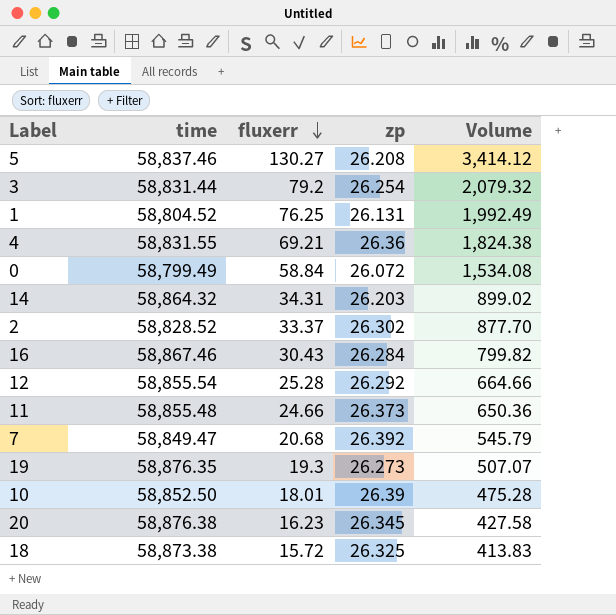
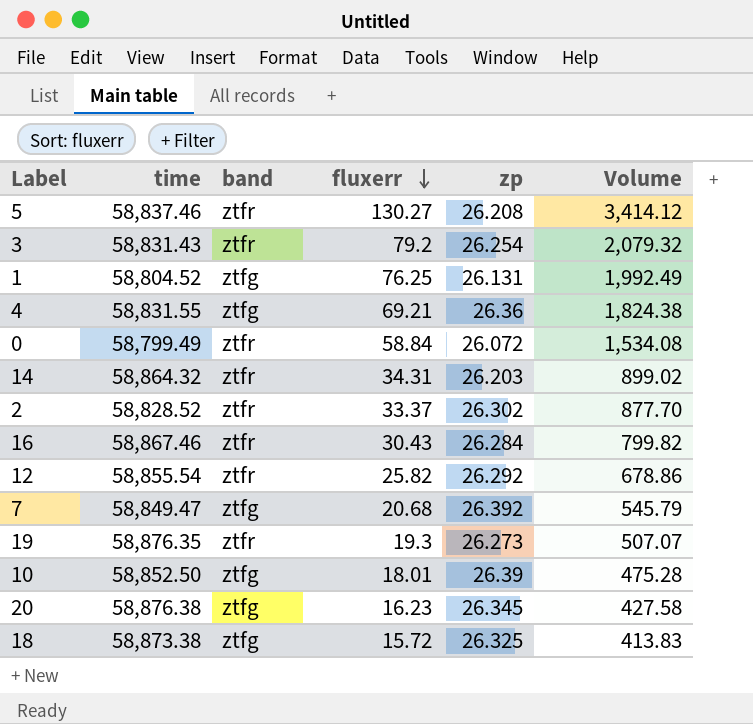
column band | position: none -> 3
row 11: 58,855.48 | 24.66 | 26.373 | 650.36 -> none
3 | time: 58,831.44 -> 58,831.43
12 | fluxerr: 25.28 -> 25.82
12 | Volume: 664.66 -> 678.86

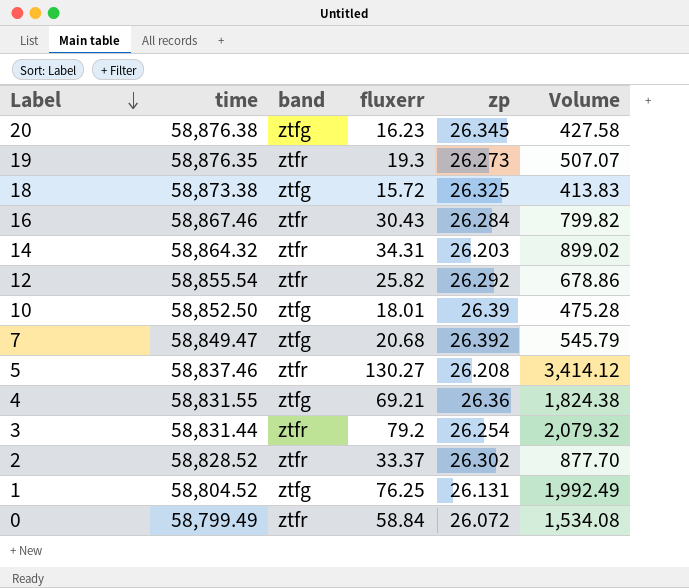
row order: fluxerr descending -> Label descending
3 | time: 58,831.43 -> 58,831.44

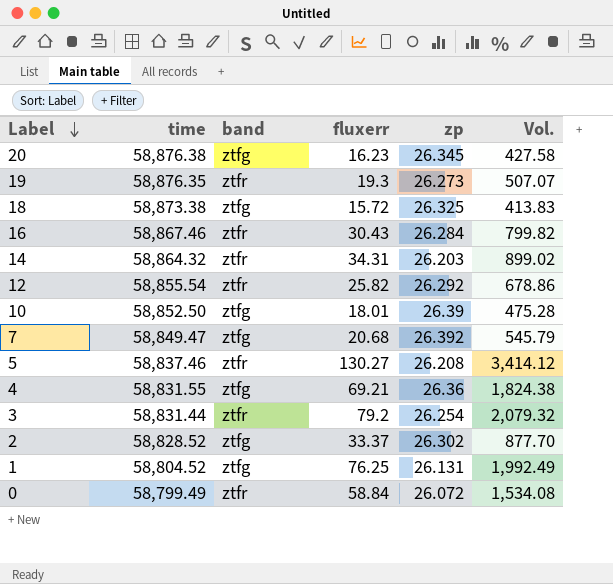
column name: Volume -> Vol.
2 | band: ztfr -> ztfg

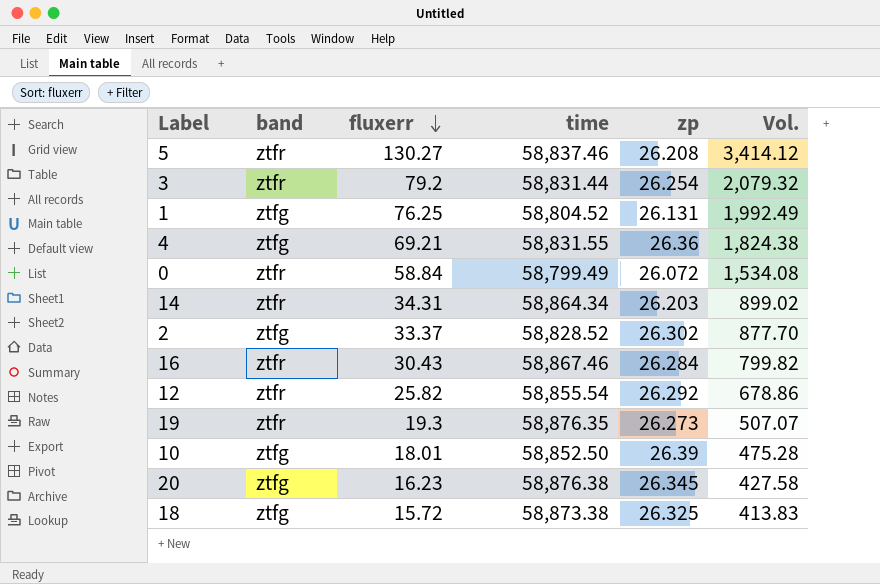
row order: Label descending -> fluxerr descending
column time | position: 2 -> 4
row 7: 58,849.47 | ztfg | 20.68 | 26.392 | 545.79 -> none
14 | time: 58,864.32 -> 58,864.34

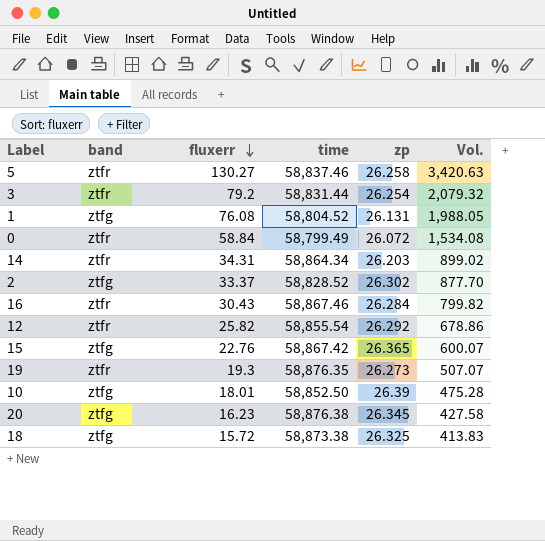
row 4: ztfg | 69.21 | 58,831.55 | 26.36 | 1,824.38 -> none
5 | zp: 26.208 -> 26.258
5 | Vol.: 3,414.12 -> 3,420.63
1 | fluxerr: 76.25 -> 76.08
1 | Vol.: 1,992.49 -> 1,988.05
row 15: none -> ztfg | 22.76 | 58,867.42 | 26.365 | 600.07

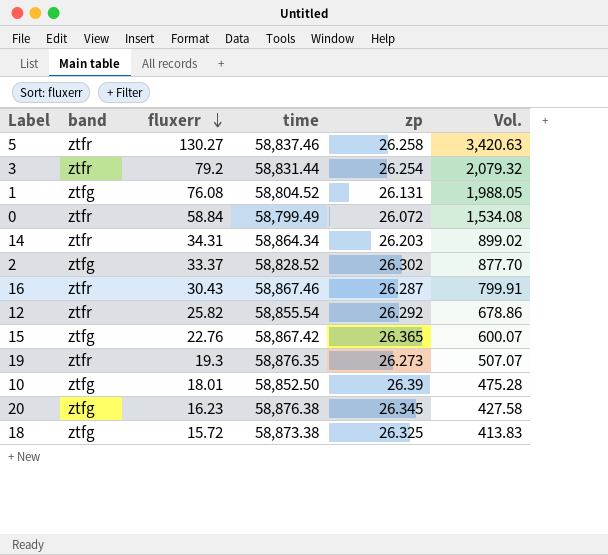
16 | zp: 26.284 -> 26.287
16 | Vol.: 799.82 -> 799.91

